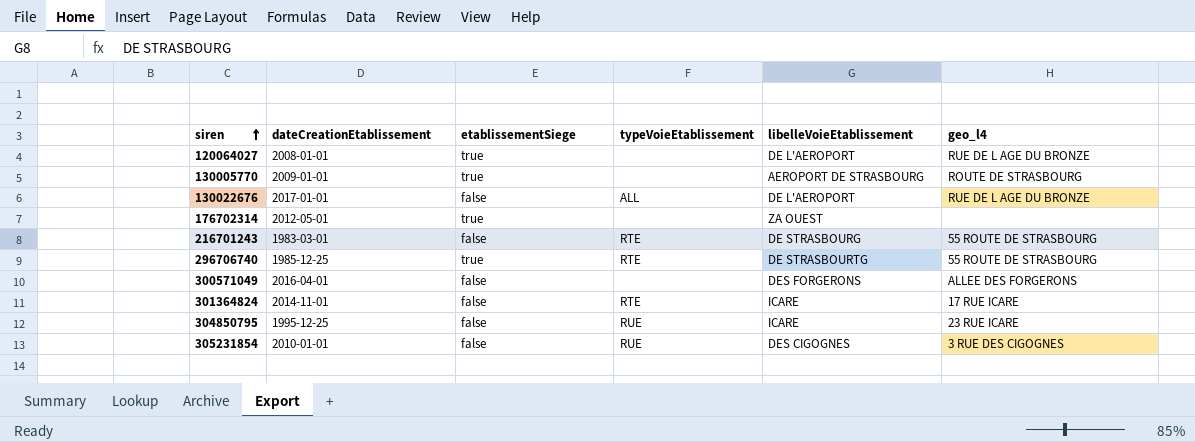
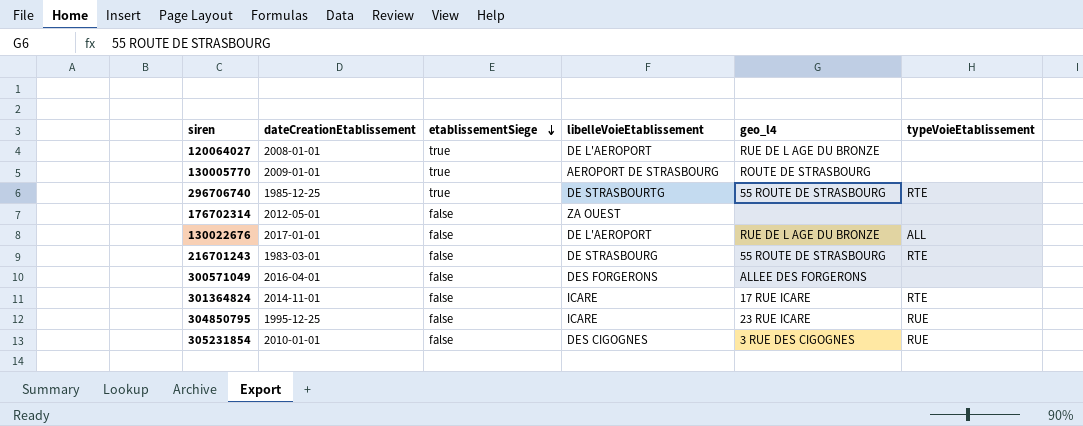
row order: siren ascending -> etablissementSiege descending
column typeVoieEtablissement | position: 4 -> 6
176702314 | etablissementSiege: true -> false

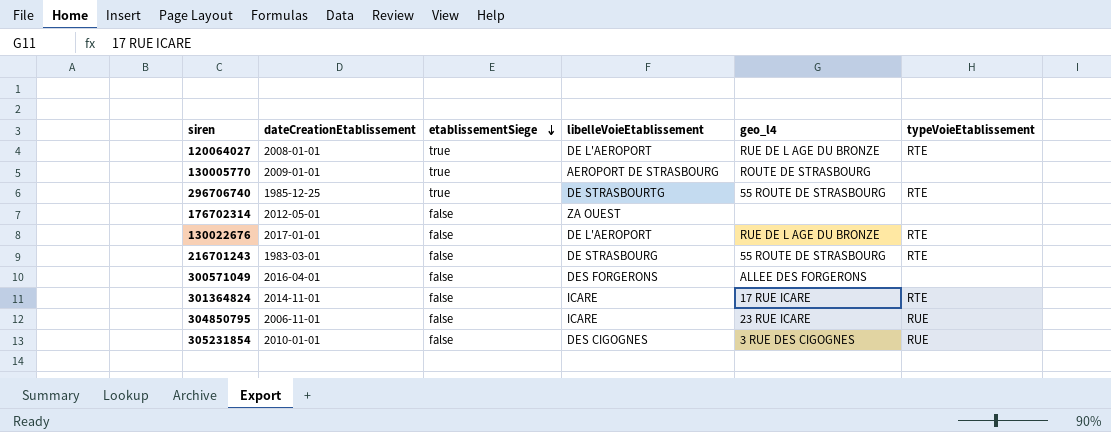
120064027 | typeVoieEtablissement: none -> RTE
130022676 | typeVoieEtablissement: ALL -> RTE
304850795 | dateCreationEtablissement: 1995-12-25 -> 2006-11-01

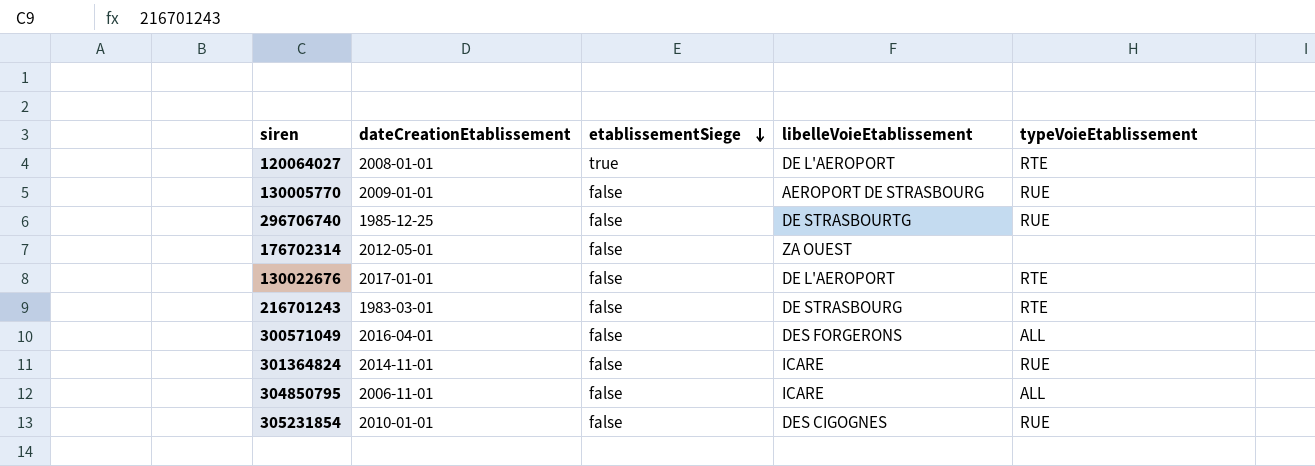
column geo_l4 | position: 5 -> none
130005770 | etablissementSiege: true -> false
130005770 | typeVoieEtablissement: none -> RUE
296706740 | etablissementSiege: true -> false
296706740 | typeVoieEtablissement: RTE -> RUE
300571049 | typeVoieEtablissement: none -> ALL
301364824 | typeVoieEtablissement: RTE -> RUE
304850795 | typeVoieEtablissement: RUE -> ALL

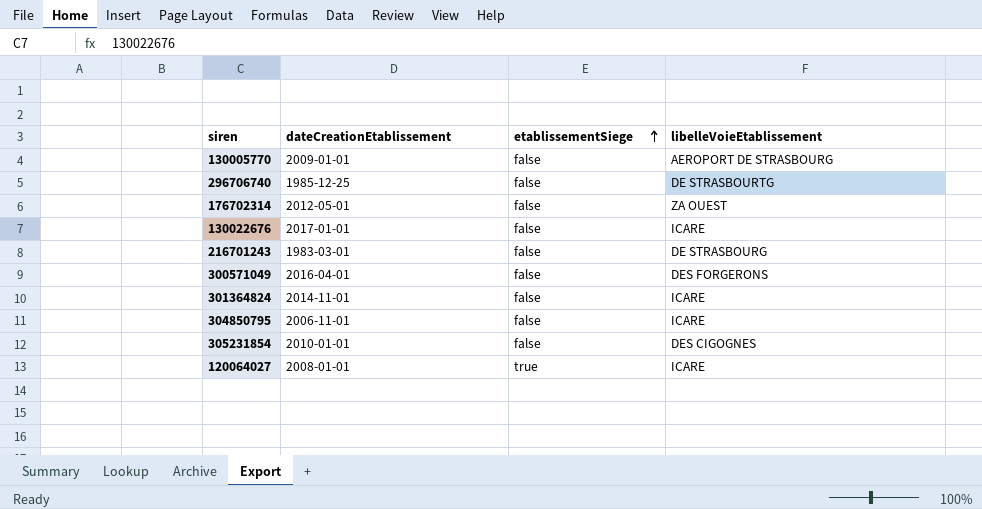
row order: etablissementSiege descending -> etablissementSiege ascending
column typeVoieEtablissement | position: 5 -> none
130022676 | libelleVoieEtablissement: DE L'AEROPORT -> ICARE
120064027 | libelleVoieEtablissement: DE L'AEROPORT -> ICARE

